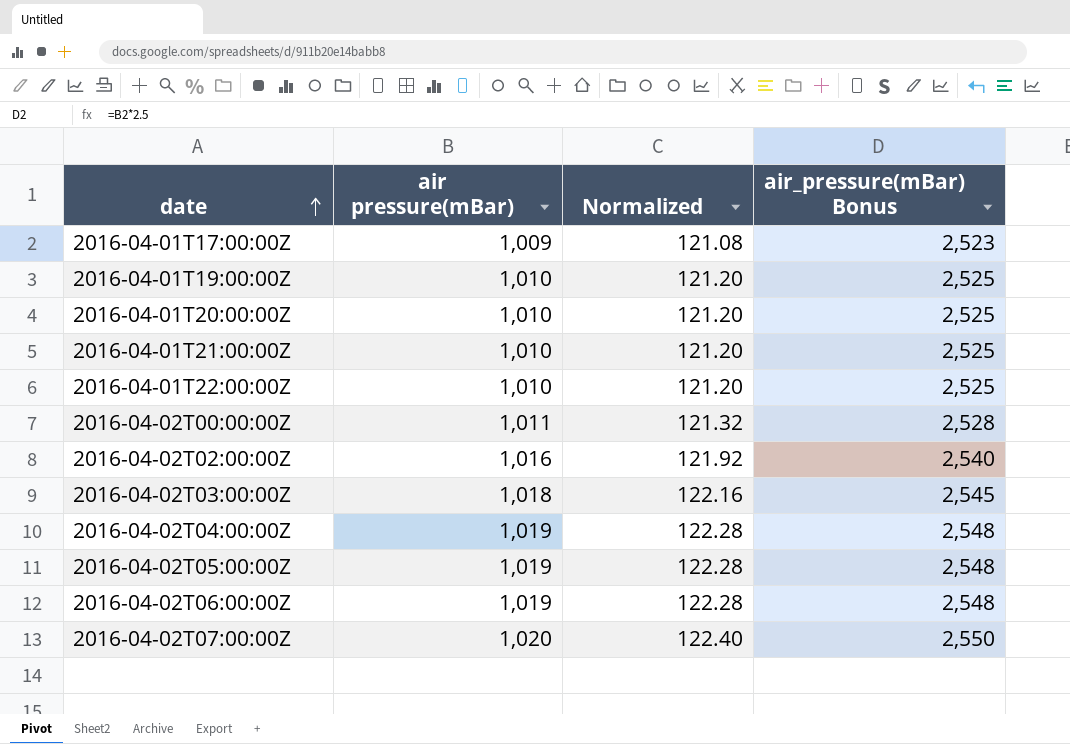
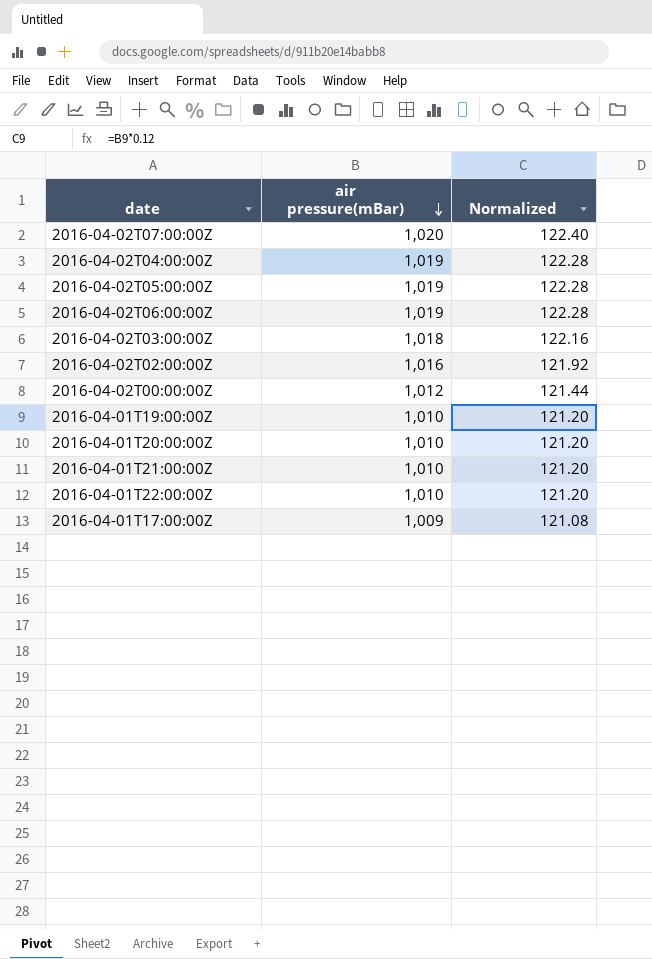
row order: date ascending -> air pressure(mBar) descending
column air_pressure(mBar) Bonus | formula: [air pressure(mBar)] * 2.5 -> none
2016-04-02T00:00:00Z | air pressure(mBar): 1,011 -> 1,012
2016-04-02T00:00:00Z | Normalized: 121.32 -> 121.44

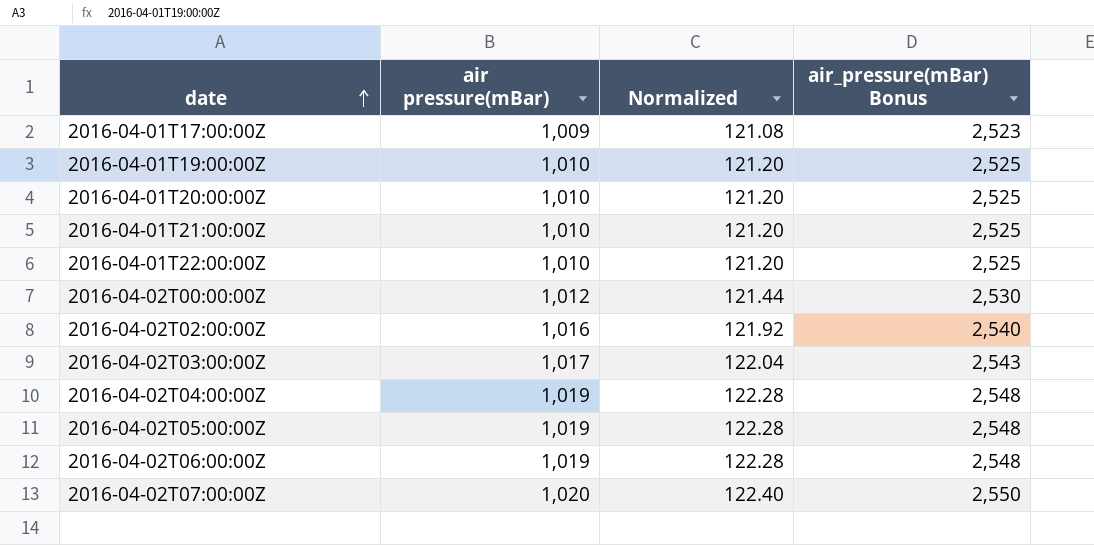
row order: air pressure(mBar) descending -> date ascending
column air_pressure(mBar) Bonus | formula: none -> [air pressure(mBar)] * 2.5
2016-04-02T03:00:00Z | air pressure(mBar): 1,018 -> 1,017
2016-04-02T03:00:00Z | Normalized: 122.16 -> 122.04

